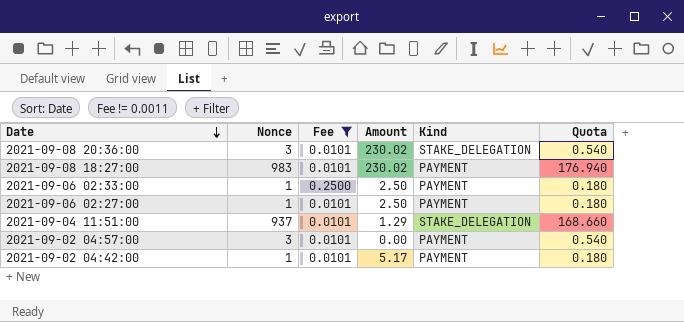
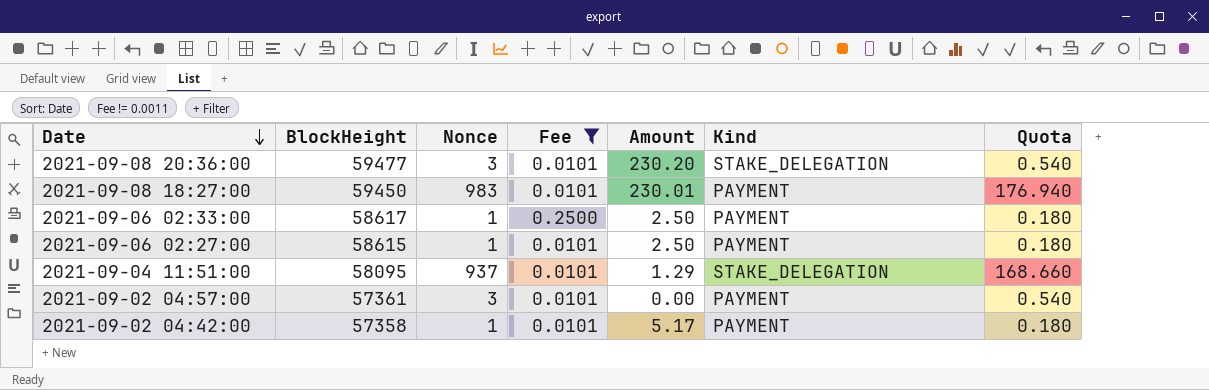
column BlockHeight | position: none -> 2
2021-09-08 20:36:00 | Amount: 230.02 -> 230.20
2021-09-08 18:27:00 | Amount: 230.02 -> 230.01

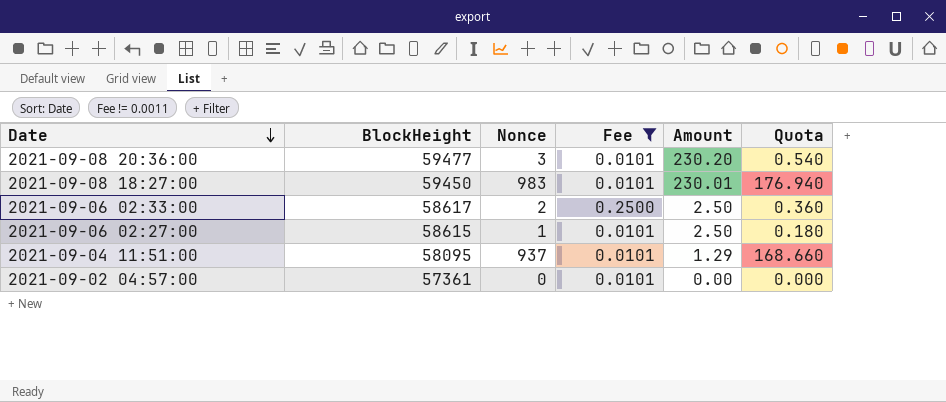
column Kind | position: 6 -> none
row 2021-09-02 04:42:00: 57358 | 1 | 0.0101 | 5.17 | PAYMENT | 0.180 -> none
2021-09-06 02:33:00 | Nonce: 1 -> 2
2021-09-06 02:33:00 | Quota: 0.180 -> 0.360
2021-09-02 04:57:00 | Nonce: 3 -> 0
2021-09-02 04:57:00 | Quota: 0.540 -> 0.000

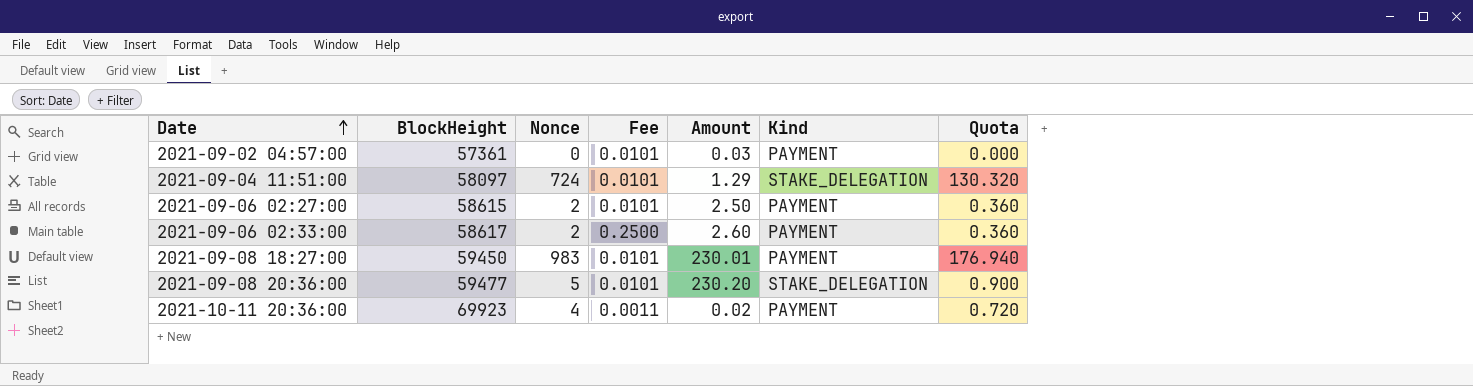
filter: Fee != 0.0011 -> none
row order: Date descending -> Date ascending
column Kind | position: none -> 6
2021-09-02 04:57:00 | Amount: 0.00 -> 0.03
2021-09-04 11:51:00 | BlockHeight: 58095 -> 58097
2021-09-04 11:51:00 | Nonce: 937 -> 724
2021-09-04 11:51:00 | Quota: 168.660 -> 130.320
2021-09-06 02:27:00 | Nonce: 1 -> 2
2021-09-06 02:27:00 | Quota: 0.180 -> 0.360
2021-09-06 02:33:00 | Amount: 2.50 -> 2.60
2021-09-08 20:36:00 | Nonce: 3 -> 5
2021-09-08 20:36:00 | Quota: 0.540 -> 0.900

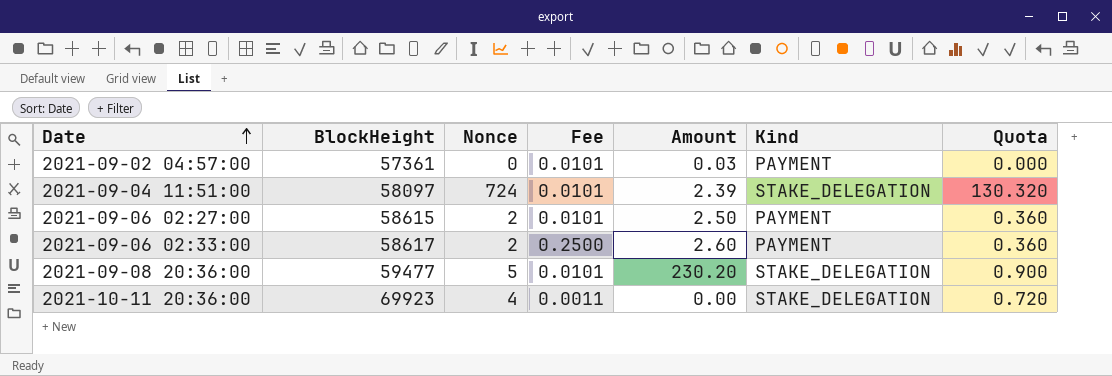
row 2021-09-08 18:27:00: 59450 | 983 | 0.0101 | 230.01 | PAYMENT | 176.940 -> none
2021-09-04 11:51:00 | Amount: 1.29 -> 2.39
2021-10-11 20:36:00 | Amount: 0.02 -> 0.00
2021-10-11 20:36:00 | Kind: PAYMENT -> STAKE_DELEGATION

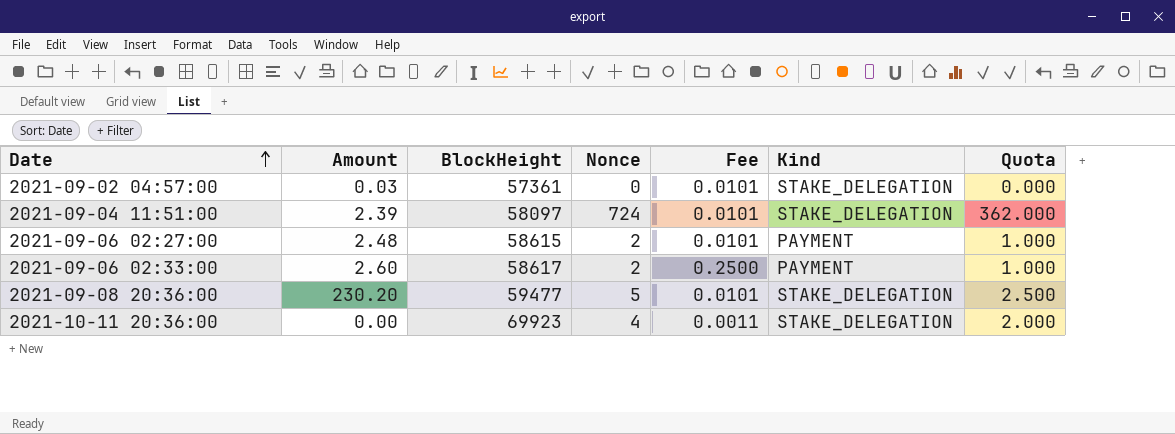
column Amount | position: 5 -> 2
column Quota | formula: [Nonce] * 0.18 -> [Nonce] * 0.5
2021-09-02 04:57:00 | Kind: PAYMENT -> STAKE_DELEGATION
2021-09-06 02:27:00 | Amount: 2.50 -> 2.48

